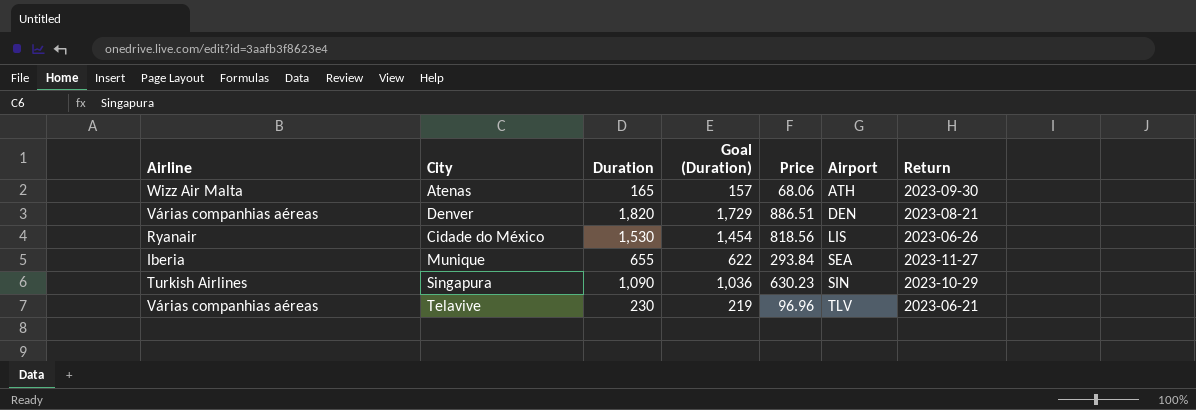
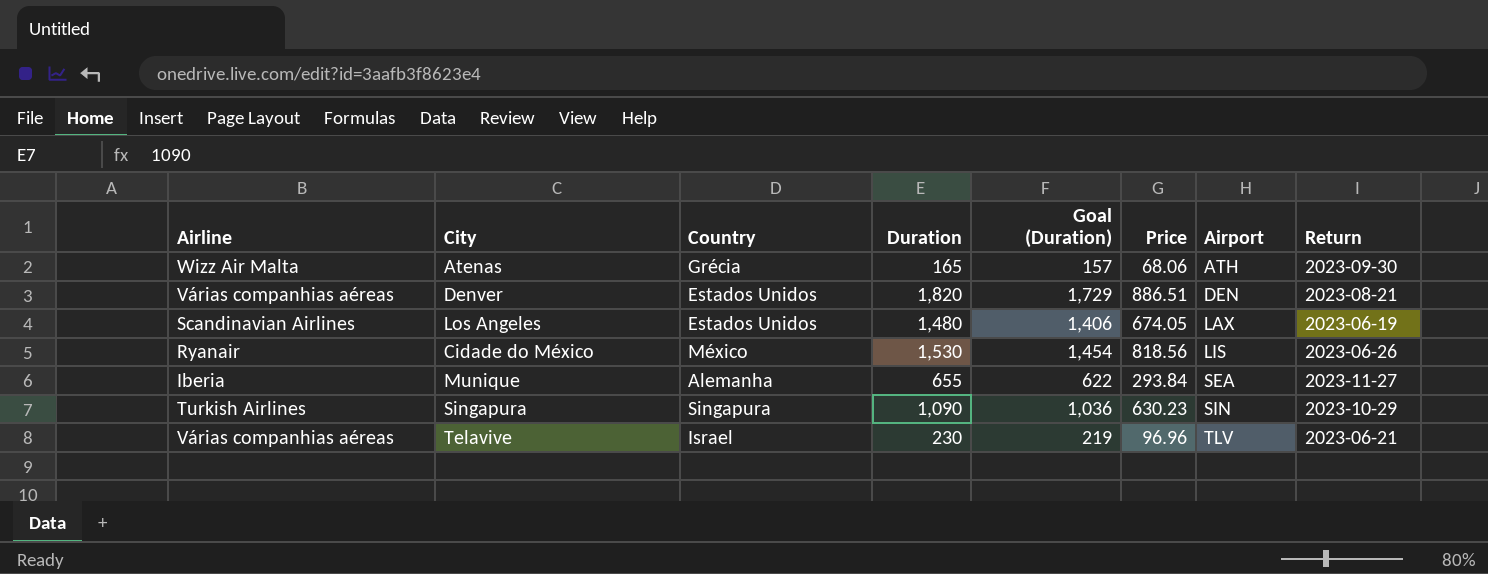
column Country | position: none -> 3
row Los Angeles: none -> Scandinavian Airlines | Estados Unidos | 1,480 | 1,406 | 674.05 | LAX | 2023-06-19

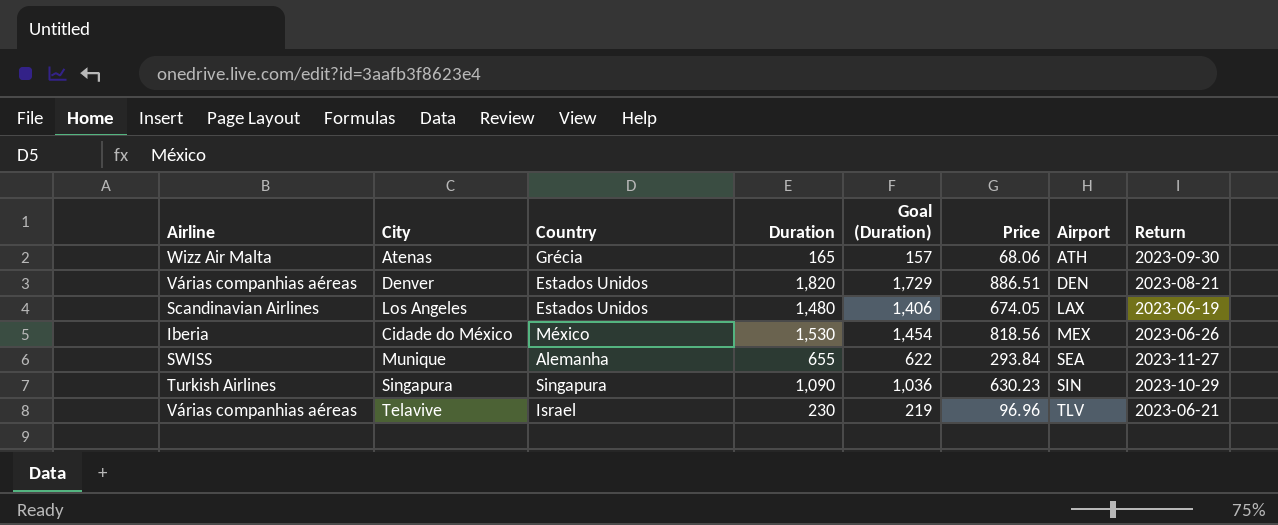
Cidade do México | Airline: Ryanair -> Iberia
Cidade do México | Airport: LIS -> MEX
Munique | Airline: Iberia -> SWISS

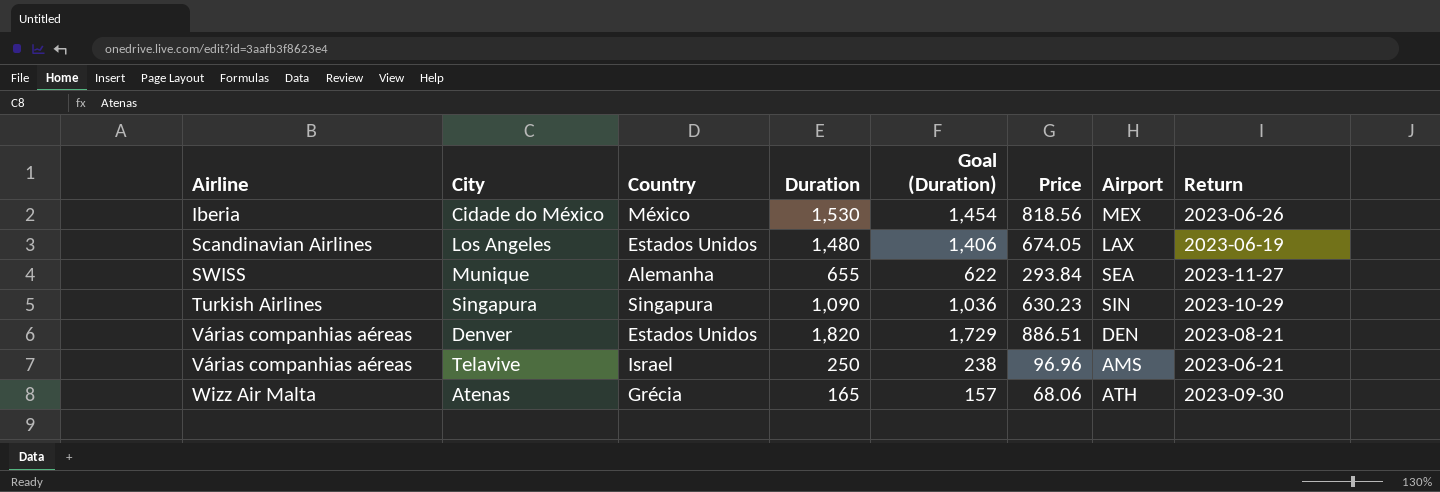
row order: Airport ascending -> Airline ascending
Telavive | Duration: 230 -> 250
Telavive | Goal (Duration): 219 -> 238
Telavive | Airport: TLV -> AMS

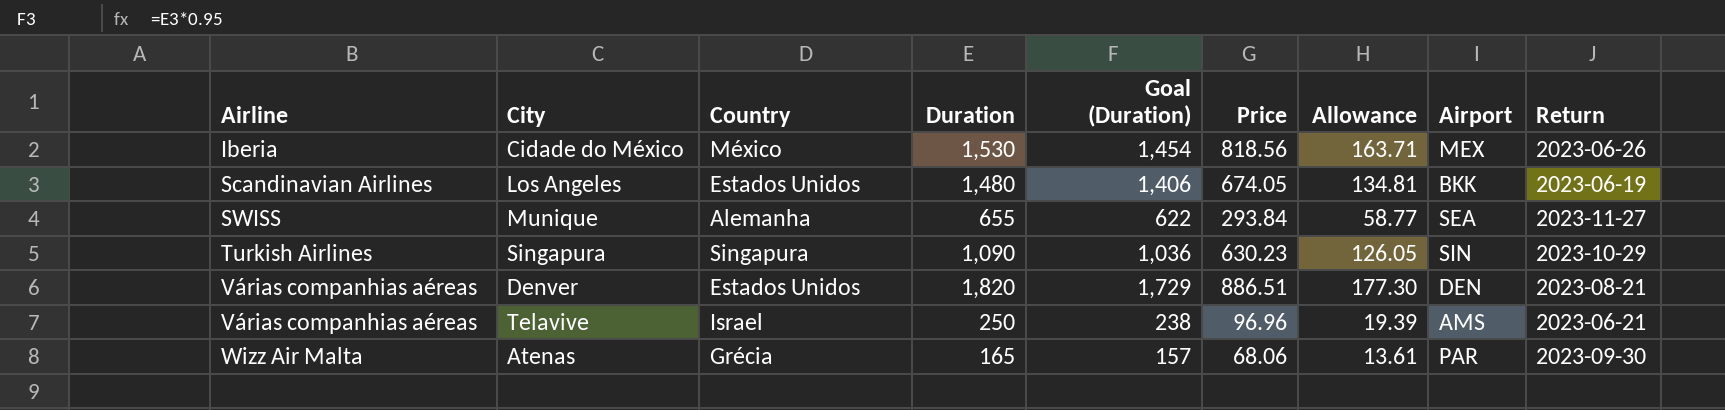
column Allowance | formula: none -> [Price] * 0.2
Los Angeles | Airport: LAX -> BKK
Atenas | Airport: ATH -> PAR

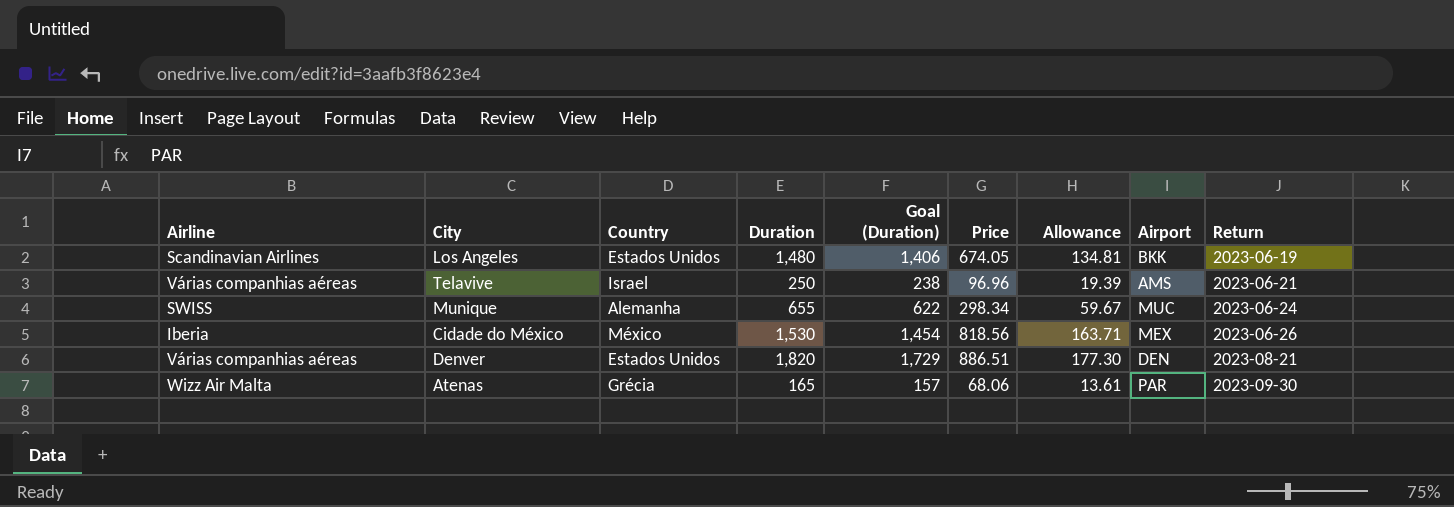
row order: Airline ascending -> Return ascending
row Singapura: Turkish Airlines | Singapura | 1,090 | 1,036 | 630.23 | 126.05 | SIN | 2023-10-29 -> none
Munique | Price: 293.84 -> 298.34
Munique | Allowance: 58.77 -> 59.67
Munique | Airport: SEA -> MUC
Munique | Return: 2023-11-27 -> 2023-06-24

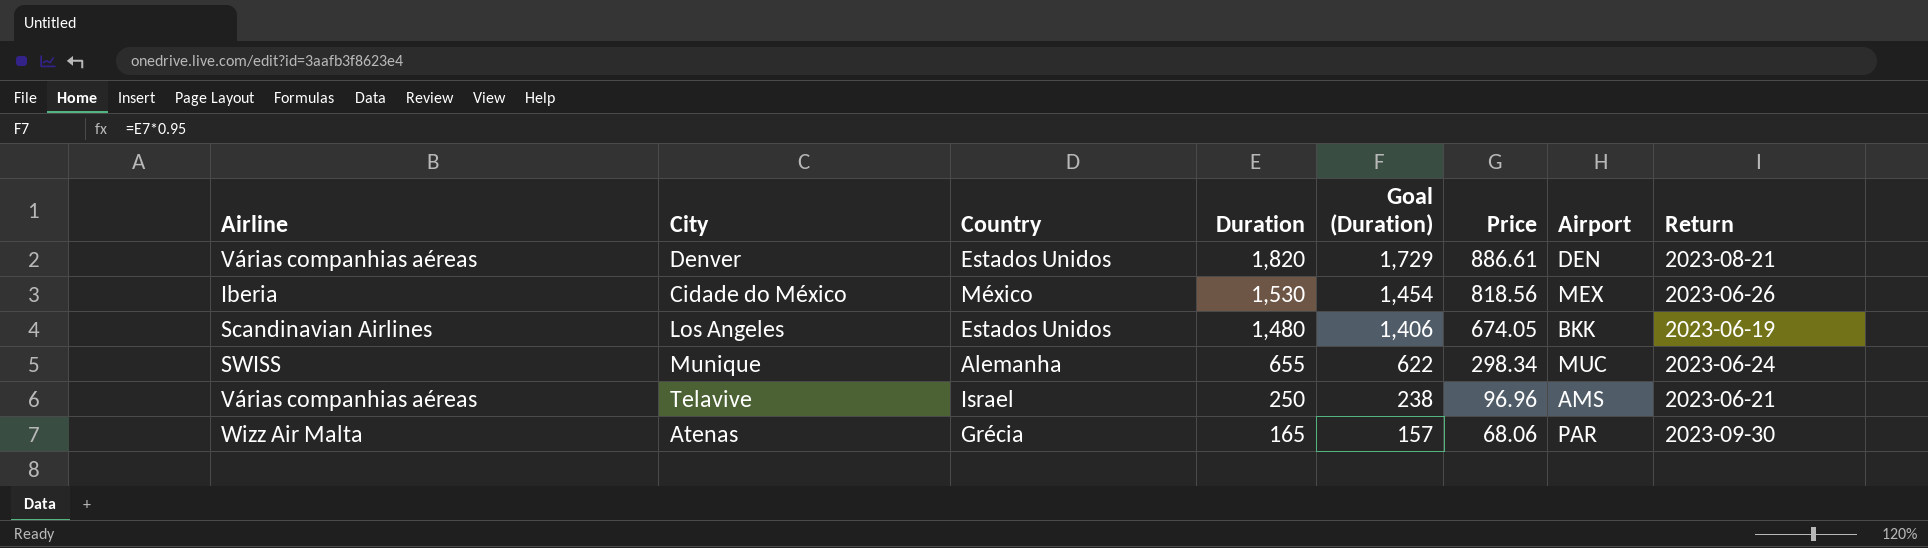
row order: Return ascending -> Duration descending
column Allowance | formula: [Price] * 0.2 -> none
Denver | Price: 886.51 -> 886.61

